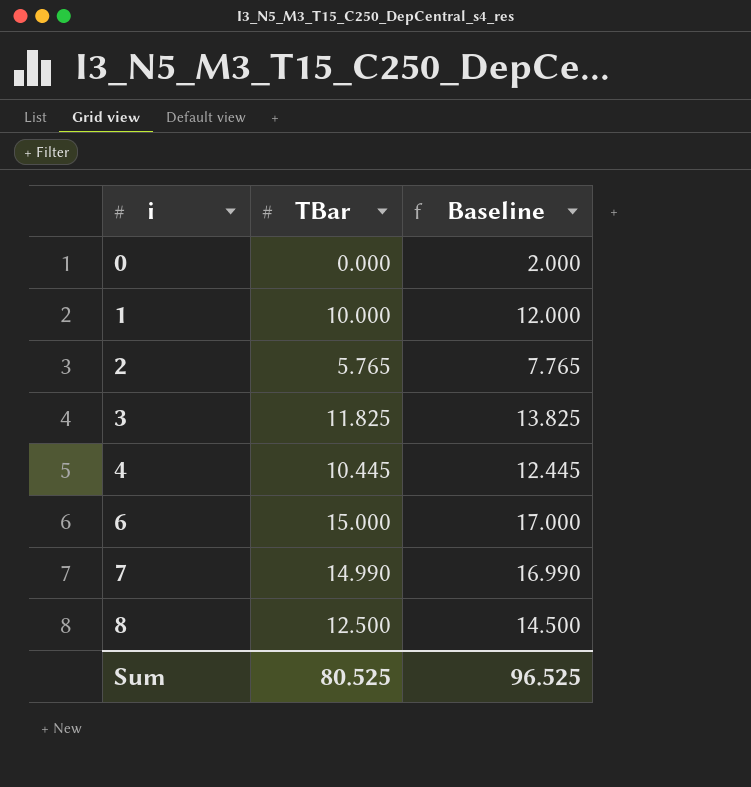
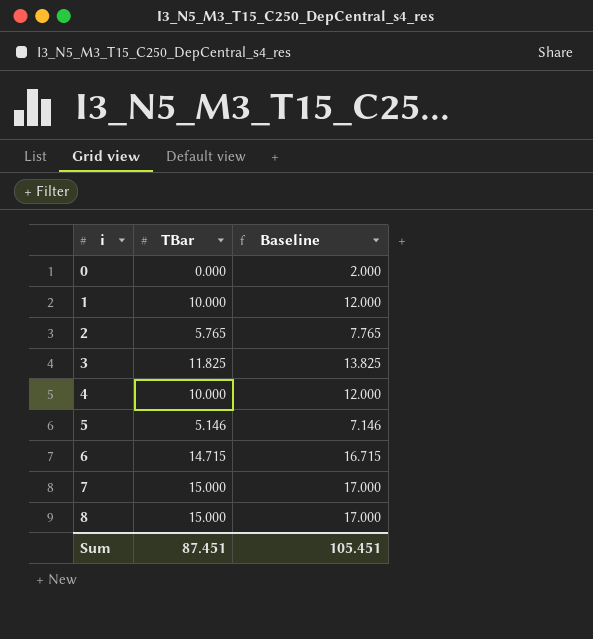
4 | TBar: 10.445 -> 10.000
4 | Baseline: 12.445 -> 12.000
row 5: none -> 5.146 | 7.146
6 | TBar: 15.000 -> 14.715
6 | Baseline: 17.000 -> 16.715
7 | TBar: 14.990 -> 15.000
7 | Baseline: 16.990 -> 17.000
8 | TBar: 12.500 -> 15.000
8 | Baseline: 14.500 -> 17.000
Sum | TBar: 80.525 -> 87.451
Sum | Baseline: 96.525 -> 105.451

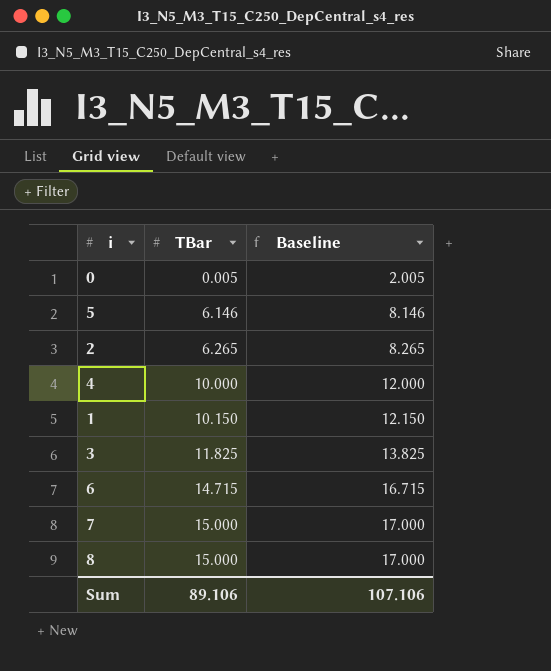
row order: i ascending -> TBar ascending
0 | TBar: 0.000 -> 0.005
0 | Baseline: 2.000 -> 2.005
5 | TBar: 5.146 -> 6.146
5 | Baseline: 7.146 -> 8.146
2 | TBar: 5.765 -> 6.265
2 | Baseline: 7.765 -> 8.265
1 | TBar: 10.000 -> 10.150
1 | Baseline: 12.000 -> 12.150
Sum | TBar: 87.451 -> 89.106
Sum | Baseline: 105.451 -> 107.106

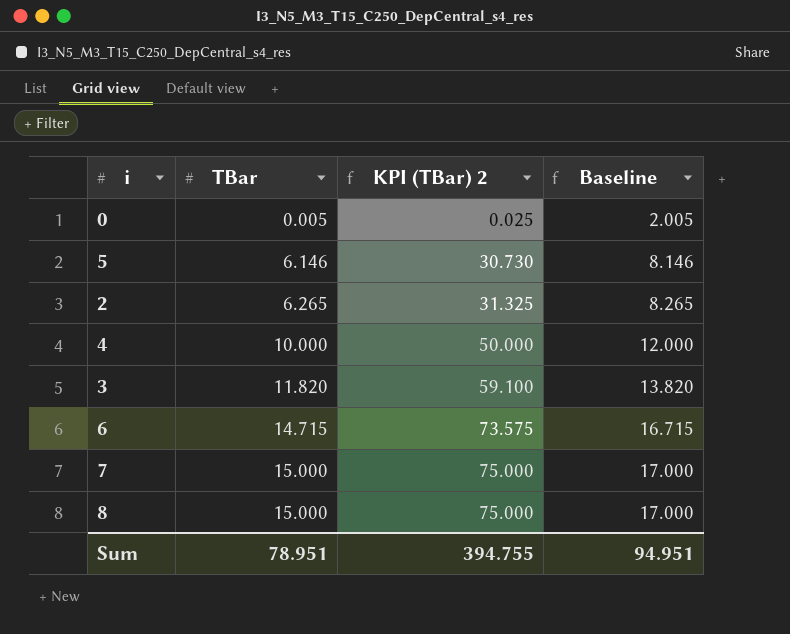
column KPI (TBar) 2 | formula: none -> [TBar] * 5
row 1: 10.150 | 12.150 -> none
3 | TBar: 11.825 -> 11.820
3 | Baseline: 13.825 -> 13.820
Sum | TBar: 89.106 -> 78.951
Sum | Baseline: 107.106 -> 94.951

